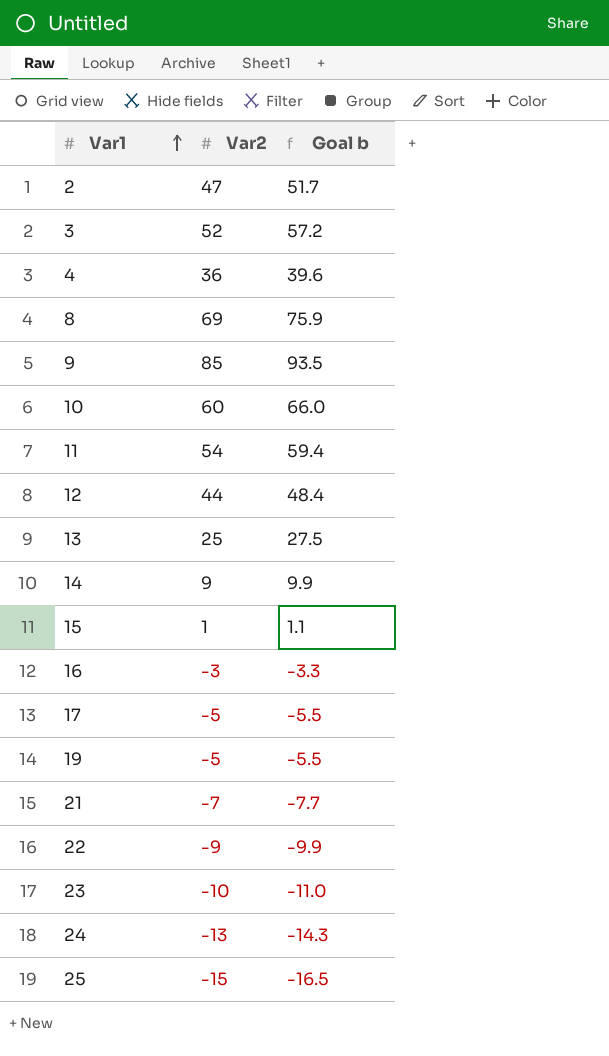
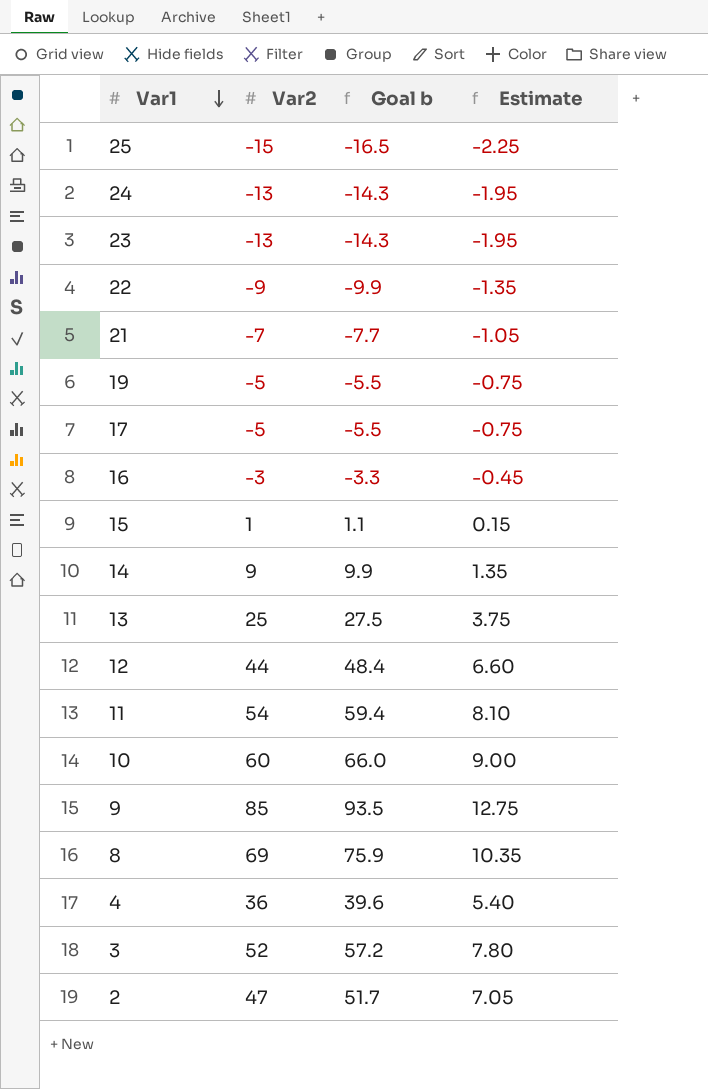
row order: Var1 ascending -> Var1 descending
column Estimate | formula: none -> [Var2] * 0.15
23 | Var2: -10 -> -13
23 | Goal b: -11.0 -> -14.3

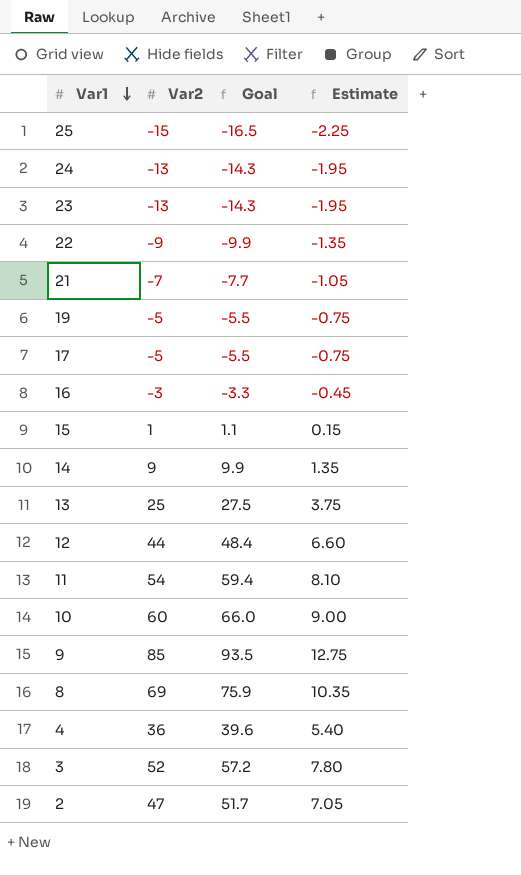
column name: Goal b -> Goal

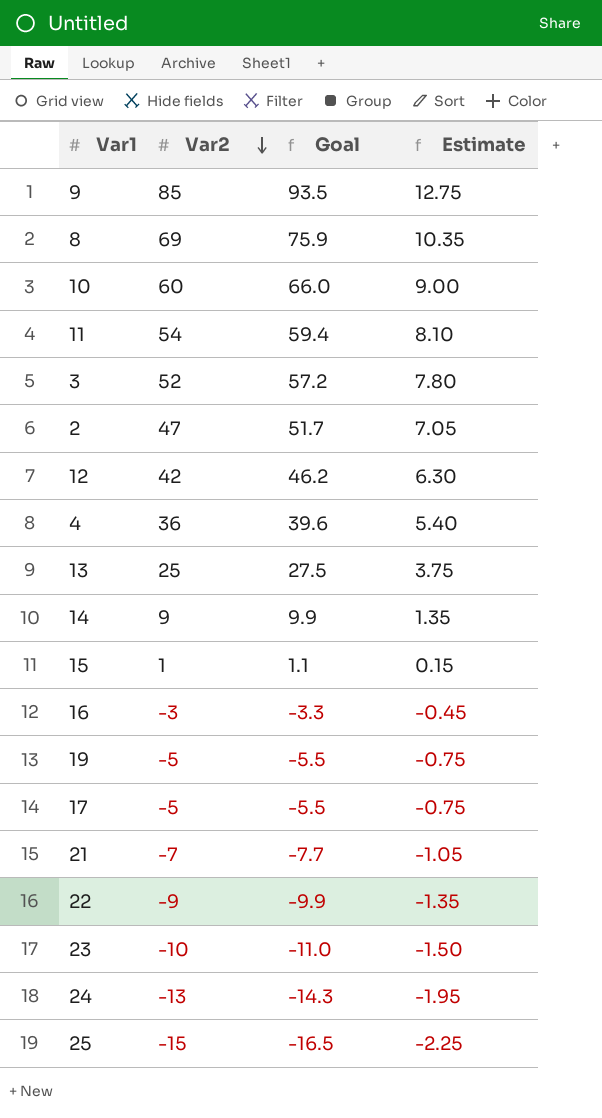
row order: Var1 descending -> Var2 descending
12 | Var2: 44 -> 42
12 | Goal: 48.4 -> 46.2
12 | Estimate: 6.60 -> 6.30
23 | Var2: -13 -> -10
23 | Goal: -14.3 -> -11.0
23 | Estimate: -1.95 -> -1.50

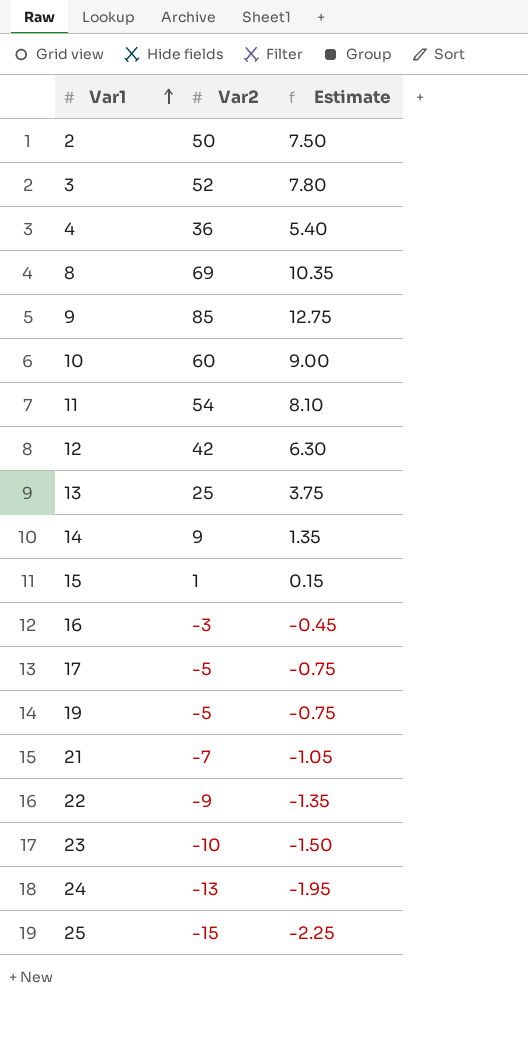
row order: Var2 descending -> Var1 ascending
column Goal | formula: [Var2] * 1.1 -> none
2 | Var2: 47 -> 50
2 | Estimate: 7.05 -> 7.50

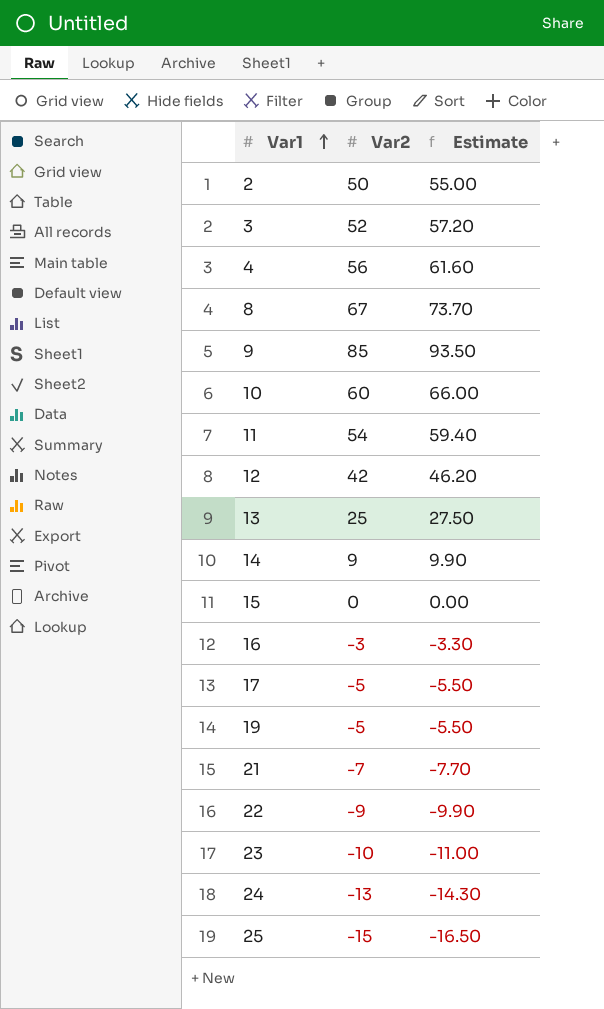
column Estimate | formula: [Var2] * 0.15 -> [Var2] * 1.1
4 | Var2: 36 -> 56
8 | Var2: 69 -> 67
15 | Var2: 1 -> 0

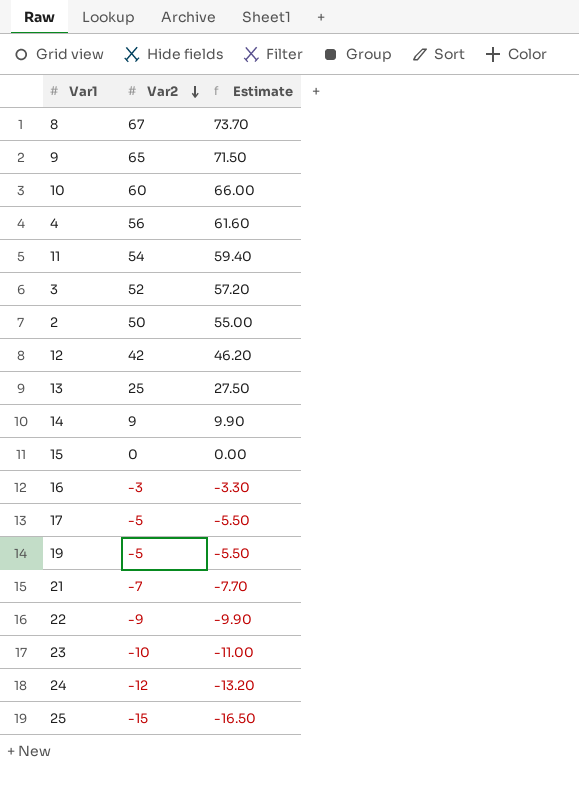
row order: Var1 ascending -> Var2 descending
9 | Var2: 85 -> 65
9 | Estimate: 93.50 -> 71.50
24 | Var2: -13 -> -12
24 | Estimate: -14.30 -> -13.20

